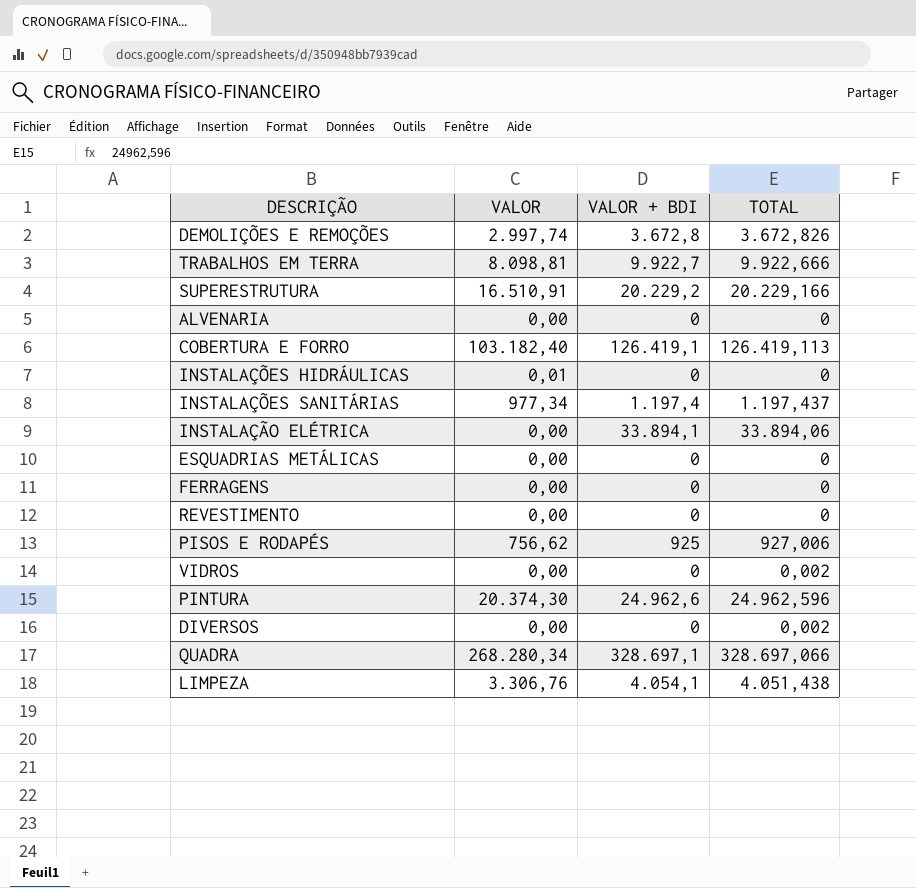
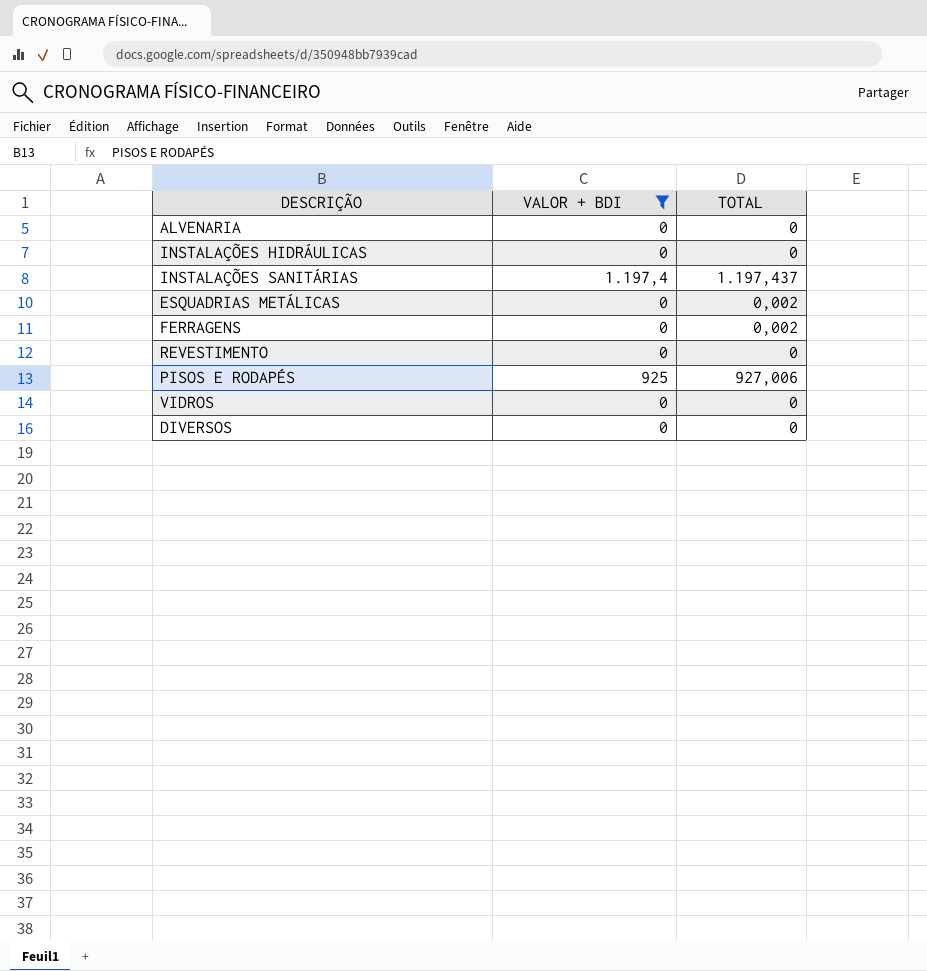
filter: none -> VALOR + BDI <= 1.197,4
column VALOR | position: 2 -> none
ESQUADRIAS METÁLICAS | TOTAL: 0 -> 0,002
FERRAGENS | TOTAL: 0 -> 0,002
VIDROS | TOTAL: 0,002 -> 0
DIVERSOS | TOTAL: 0,002 -> 0

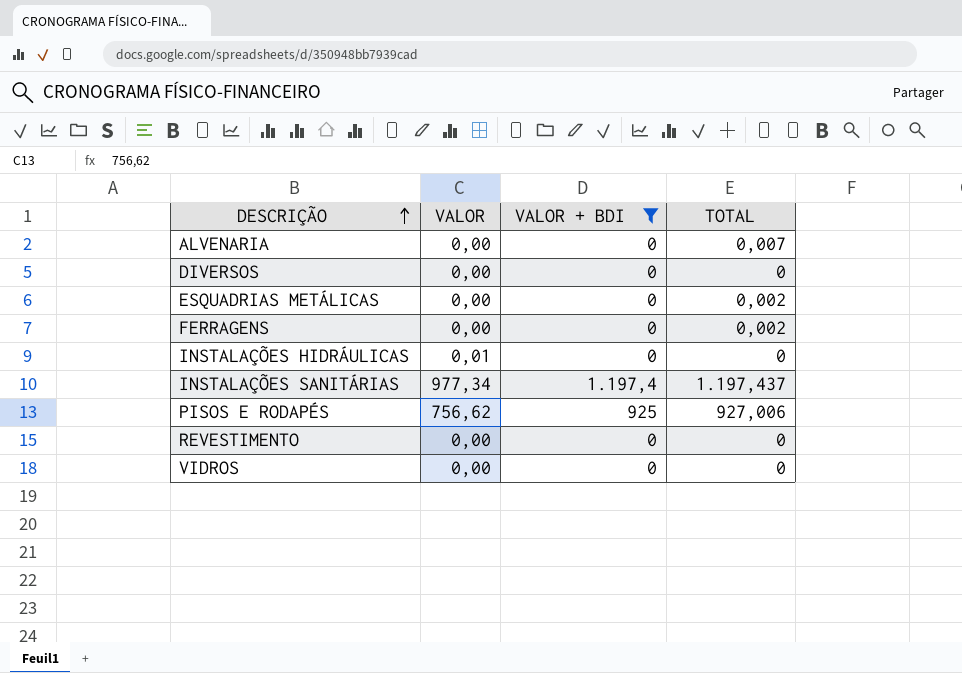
row order: none -> DESCRIÇÃO ascending
column VALOR | position: none -> 2
ALVENARIA | TOTAL: 0 -> 0,007

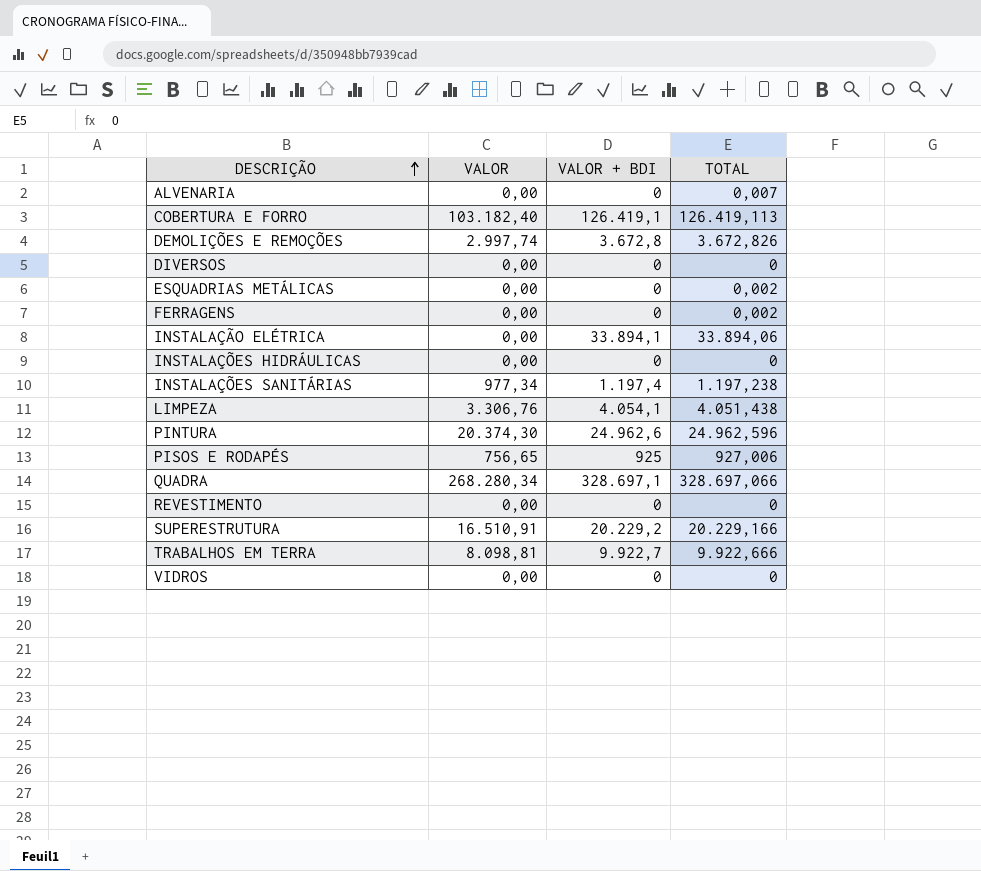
filter: VALOR + BDI <= 1.197,4 -> none
INSTALAÇÕES HIDRÁULICAS | VALOR: 0,01 -> 0,00
INSTALAÇÕES SANITÁRIAS | TOTAL: 1.197,437 -> 1.197,238
PISOS E RODAPÉS | VALOR: 756,62 -> 756,65

